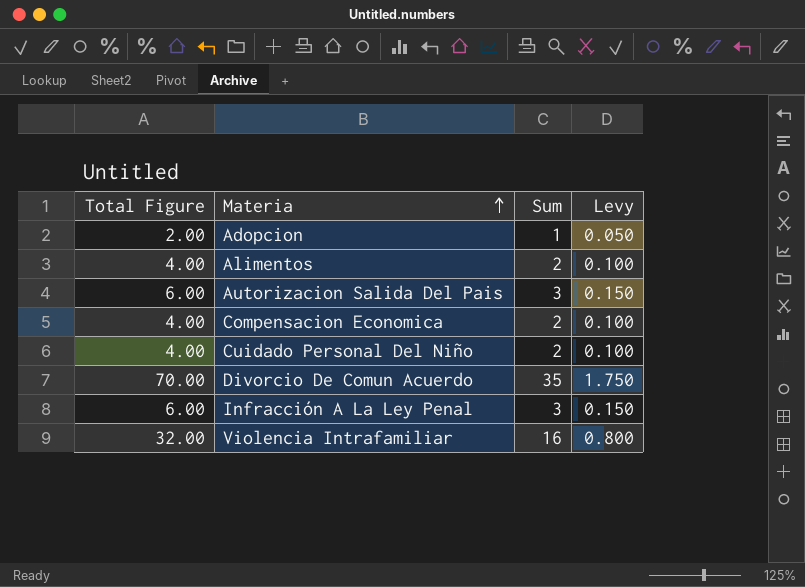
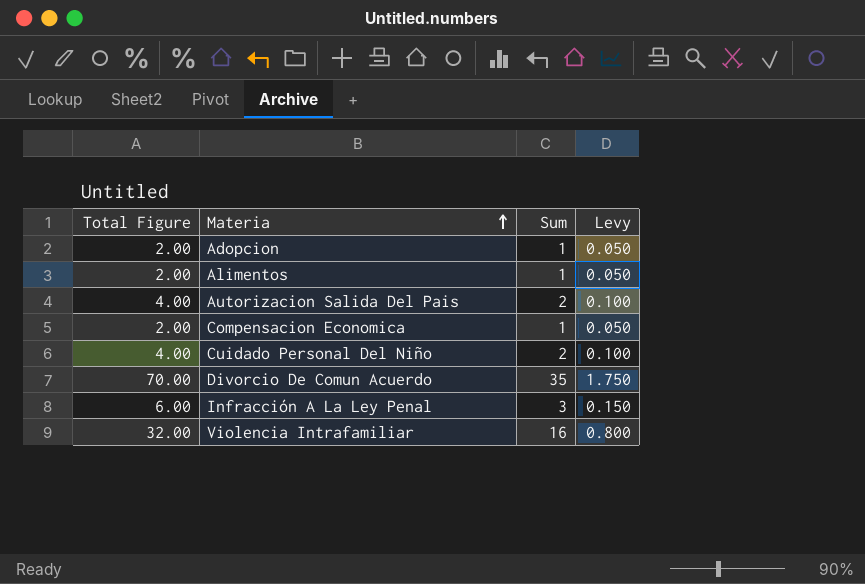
Alimentos | Total Figure: 4.00 -> 2.00
Alimentos | Sum: 2 -> 1
Alimentos | Levy: 0.100 -> 0.050
Autorizacion Salida Del Pais | Total Figure: 6.00 -> 4.00
Autorizacion Salida Del Pais | Sum: 3 -> 2
Autorizacion Salida Del Pais | Levy: 0.150 -> 0.100
Compensacion Economica | Total Figure: 4.00 -> 2.00
Compensacion Economica | Sum: 2 -> 1
Compensacion Economica | Levy: 0.100 -> 0.050

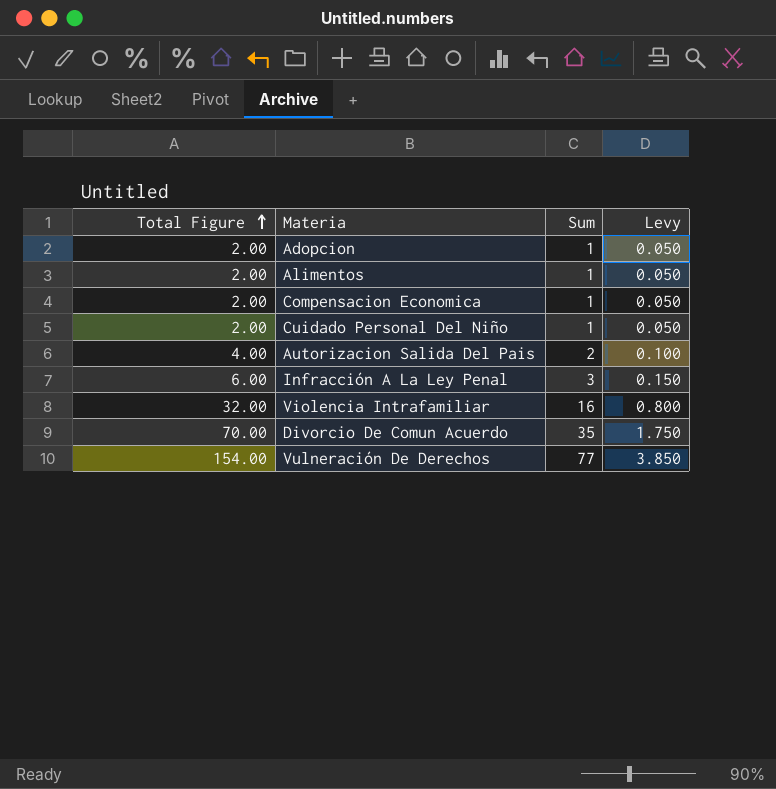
row order: Materia ascending -> Total Figure ascending
Cuidado Personal Del Niño | Total Figure: 4.00 -> 2.00
Cuidado Personal Del Niño | Sum: 2 -> 1
Cuidado Personal Del Niño | Levy: 0.100 -> 0.050
row Vulneración De Derechos: none -> 154.00 | 77 | 3.850

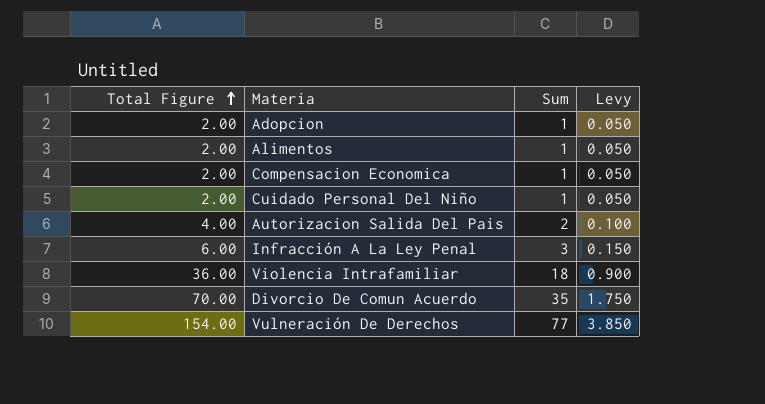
Violencia Intrafamiliar | Total Figure: 32.00 -> 36.00
Violencia Intrafamiliar | Sum: 16 -> 18
Violencia Intrafamiliar | Levy: 0.800 -> 0.900

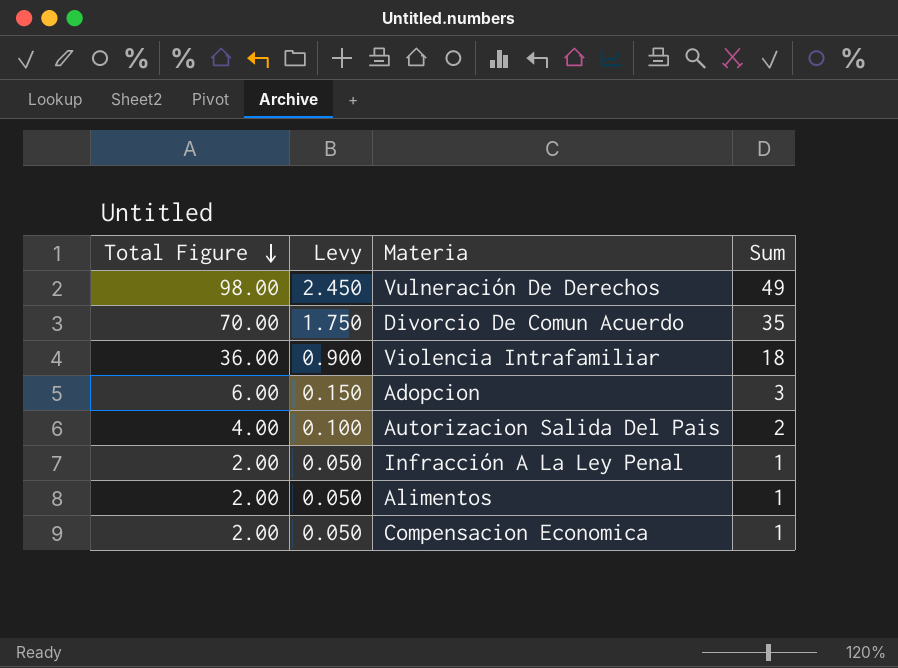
row order: Total Figure ascending -> Total Figure descending
column Levy | position: 4 -> 2
row Cuidado Personal Del Niño: 2.00 | 1 | 0.050 -> none
Vulneración De Derechos | Total Figure: 154.00 -> 98.00
Vulneración De Derechos | Levy: 3.850 -> 2.450
Vulneración De Derechos | Sum: 77 -> 49
Adopcion | Total Figure: 2.00 -> 6.00
Adopcion | Levy: 0.050 -> 0.150
Adopcion | Sum: 1 -> 3
Infracción A La Ley Penal | Total Figure: 6.00 -> 2.00
Infracción A La Ley Penal | Levy: 0.150 -> 0.050
Infracción A La Ley Penal | Sum: 3 -> 1

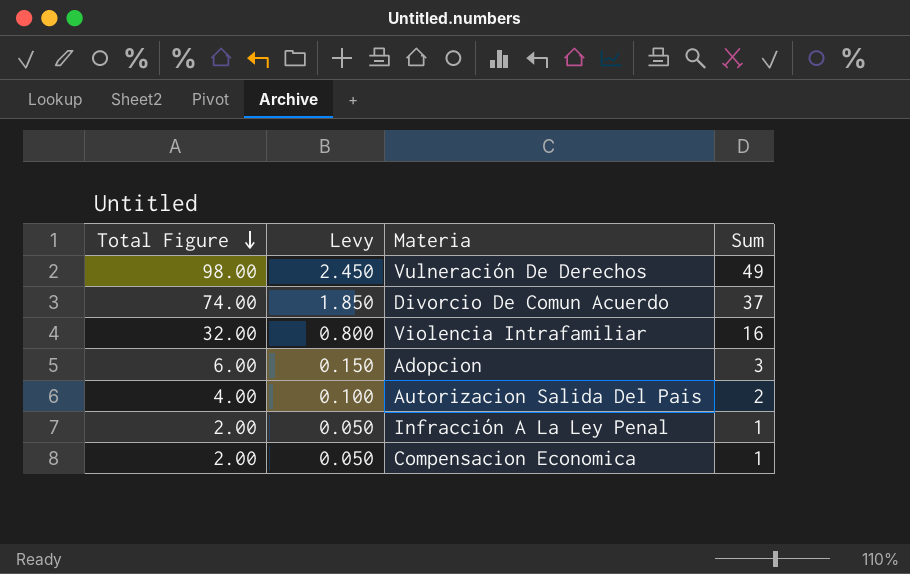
row Alimentos: 2.00 | 0.050 | 1 -> none
Divorcio De Comun Acuerdo | Total Figure: 70.00 -> 74.00
Divorcio De Comun Acuerdo | Levy: 1.750 -> 1.850
Divorcio De Comun Acuerdo | Sum: 35 -> 37
Violencia Intrafamiliar | Total Figure: 36.00 -> 32.00
Violencia Intrafamiliar | Levy: 0.900 -> 0.800
Violencia Intrafamiliar | Sum: 18 -> 16

